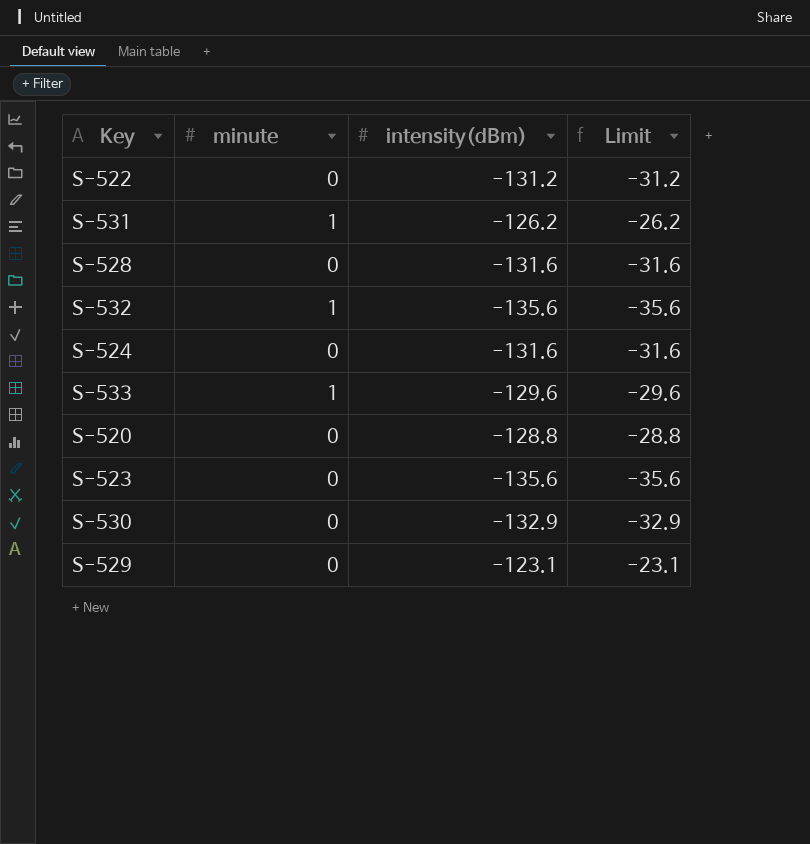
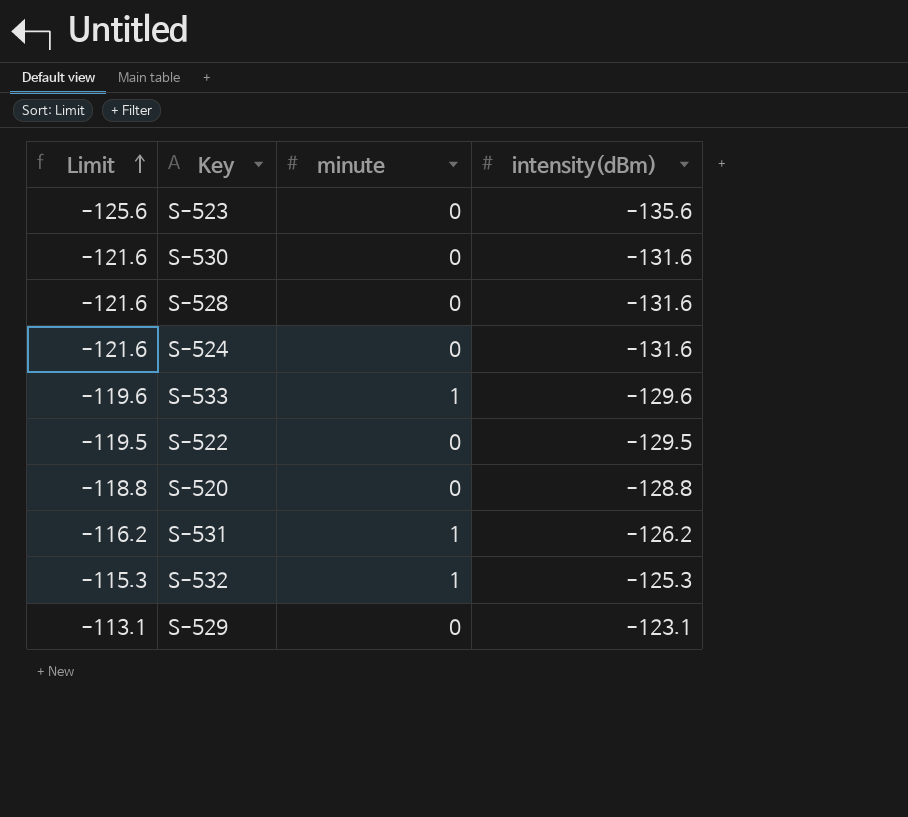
row order: none -> Limit ascending
column Limit | formula: [intensity(dBm)] + 100 -> [intensity(dBm)] + 10
column Limit | position: 4 -> 1
S-530 | intensity(dBm): -132.9 -> -131.6
S-522 | intensity(dBm): -131.2 -> -129.5
S-532 | intensity(dBm): -135.6 -> -125.3

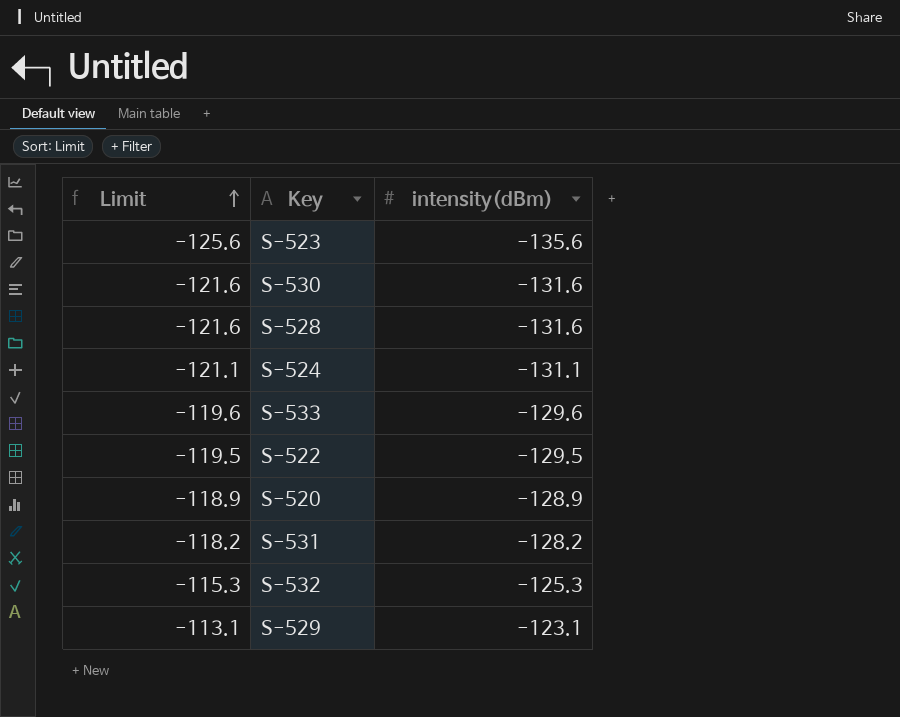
column minute | position: 3 -> none
S-524 | Limit: -121.6 -> -121.1
S-524 | intensity(dBm): -131.6 -> -131.1
S-520 | Limit: -118.8 -> -118.9
S-520 | intensity(dBm): -128.8 -> -128.9
S-531 | Limit: -116.2 -> -118.2
S-531 | intensity(dBm): -126.2 -> -128.2

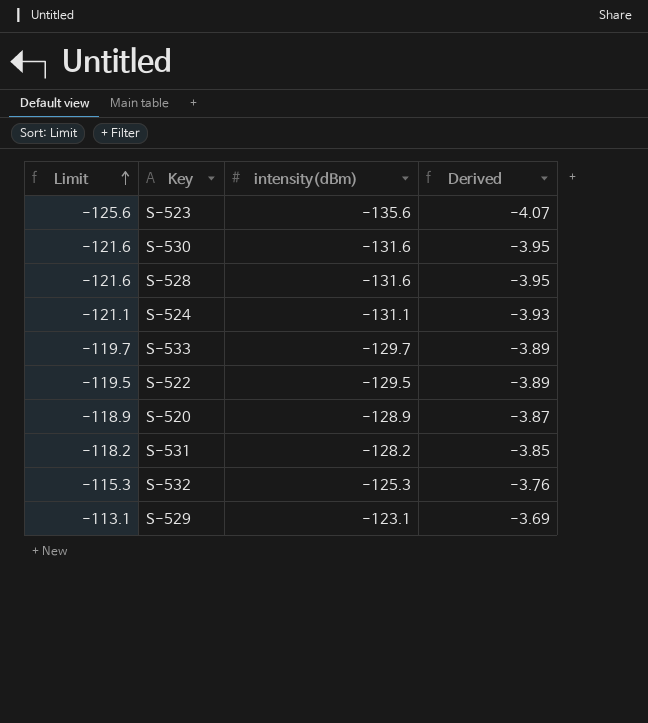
column Derived | formula: none -> [intensity(dBm)] * 0.03
S-533 | Limit: -119.6 -> -119.7
S-533 | intensity(dBm): -129.6 -> -129.7

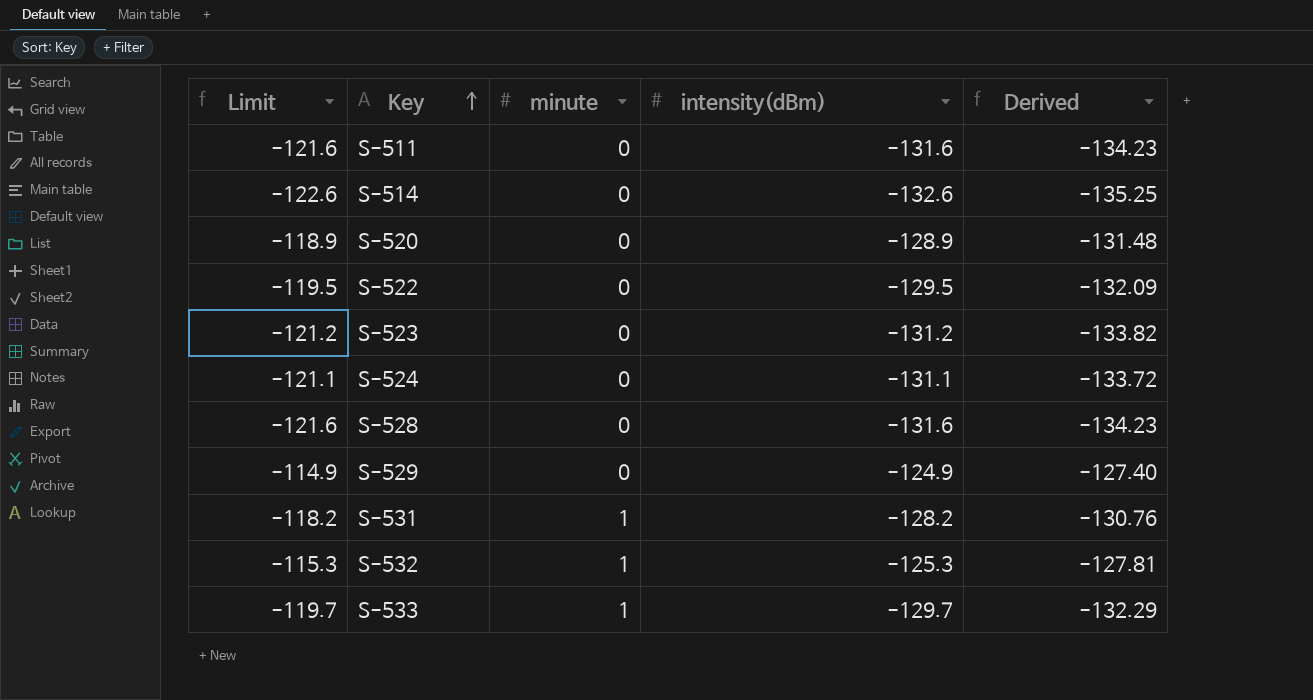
row order: Limit ascending -> Key ascending
column minute | position: none -> 3
column Derived | formula: [intensity(dBm)] * 0.03 -> [intensity(dBm)] * 1.02
row S-530: -121.6 | -131.6 | -3.95 -> none
row S-511: none -> -121.6 | 0 | -131.6 | -134.23
row S-514: none -> -122.6 | 0 | -132.6 | -135.25
S-523 | Limit: -125.6 -> -121.2
S-523 | intensity(dBm): -135.6 -> -131.2
S-529 | Limit: -113.1 -> -114.9
S-529 | intensity(dBm): -123.1 -> -124.9

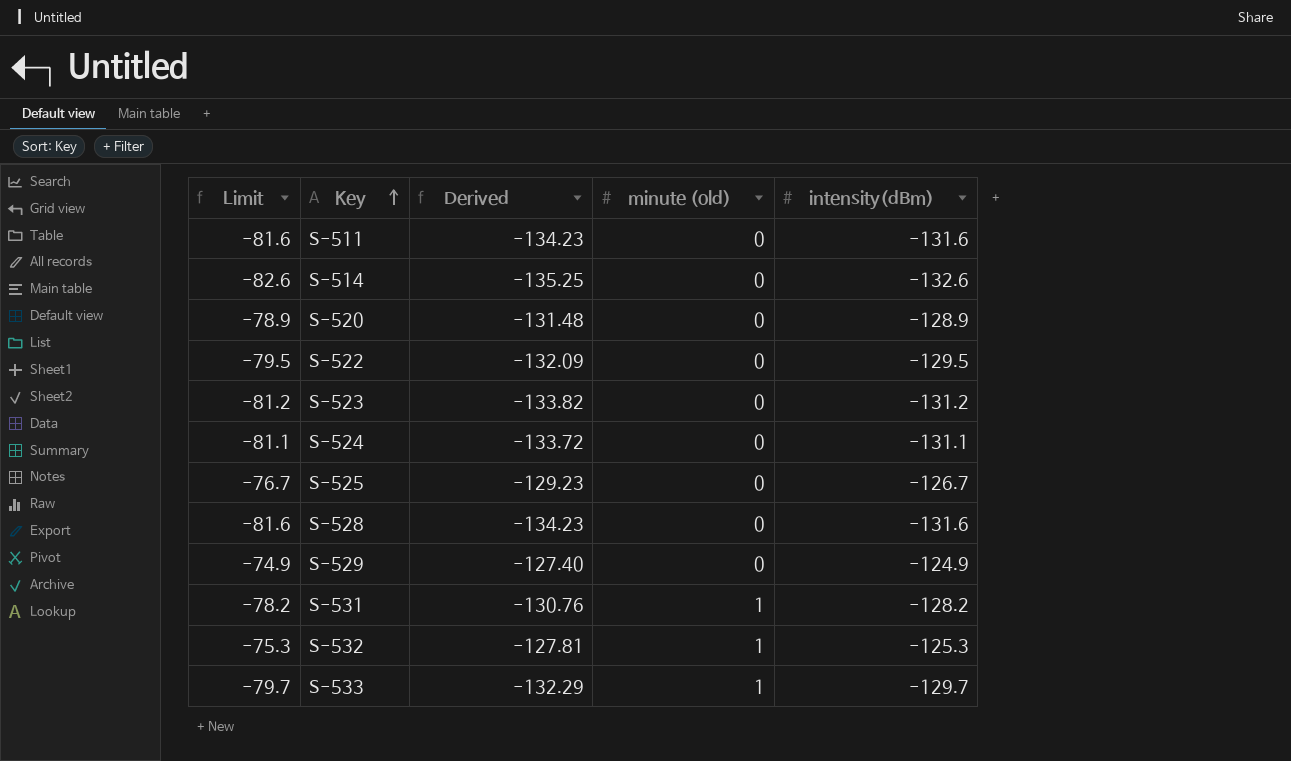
column Limit | formula: [intensity(dBm)] + 10 -> [intensity(dBm)] + 50
column Derived | position: 5 -> 3
column name: minute -> minute (old)
row S-525: none -> -76.7 | -129.23 | 0 | -126.7

